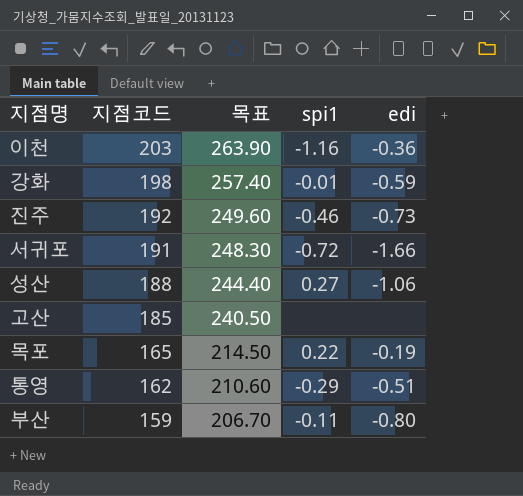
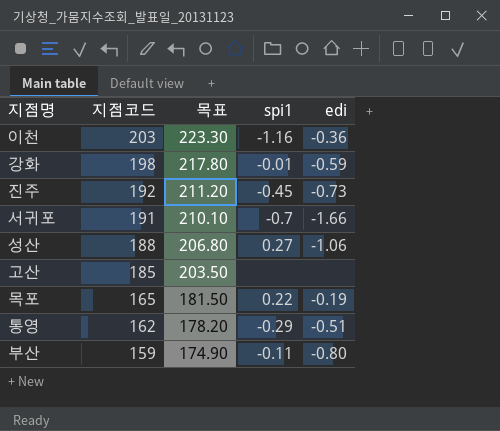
column 목표 | formula: [지점코드] * 1.3 -> [지점코드] * 1.1
진주 | spi1: -0.46 -> -0.45
서귀포 | spi1: -0.72 -> -0.7

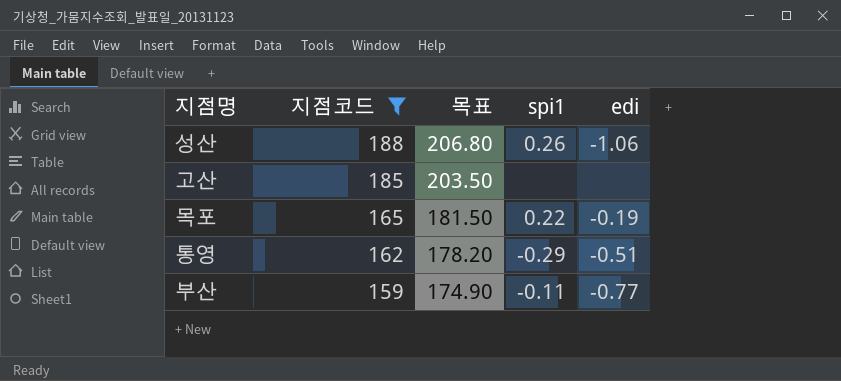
filter: none -> 지점코드 <= 188
성산 | spi1: 0.27 -> 0.26
부산 | edi: -0.80 -> -0.77

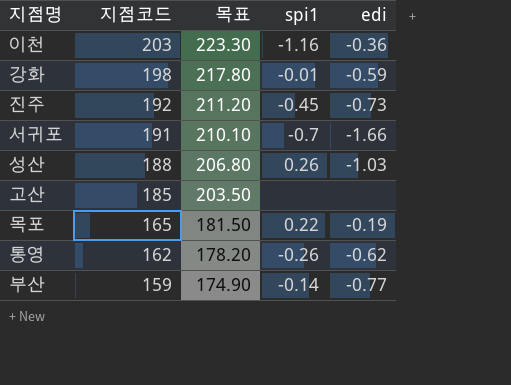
filter: 지점코드 <= 188 -> none
성산 | edi: -1.06 -> -1.03
통영 | spi1: -0.29 -> -0.26
통영 | edi: -0.51 -> -0.62
부산 | spi1: -0.11 -> -0.14

